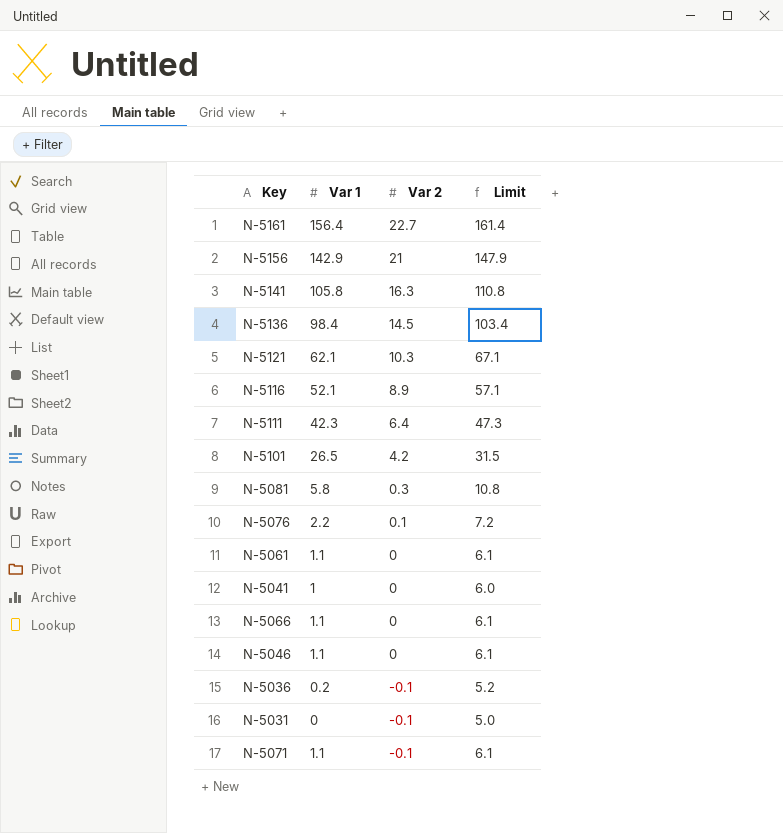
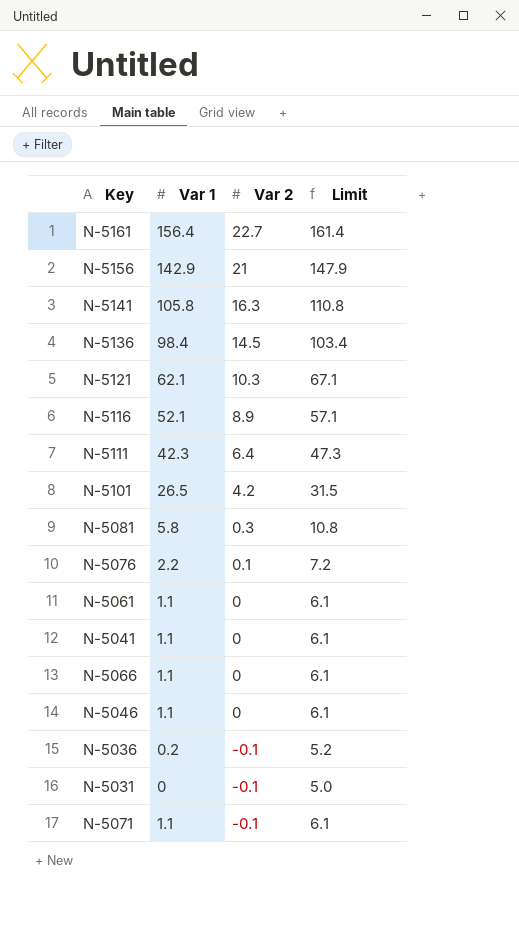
N-5041 | Var 1: 1 -> 1.1
N-5041 | Limit: 6.0 -> 6.1

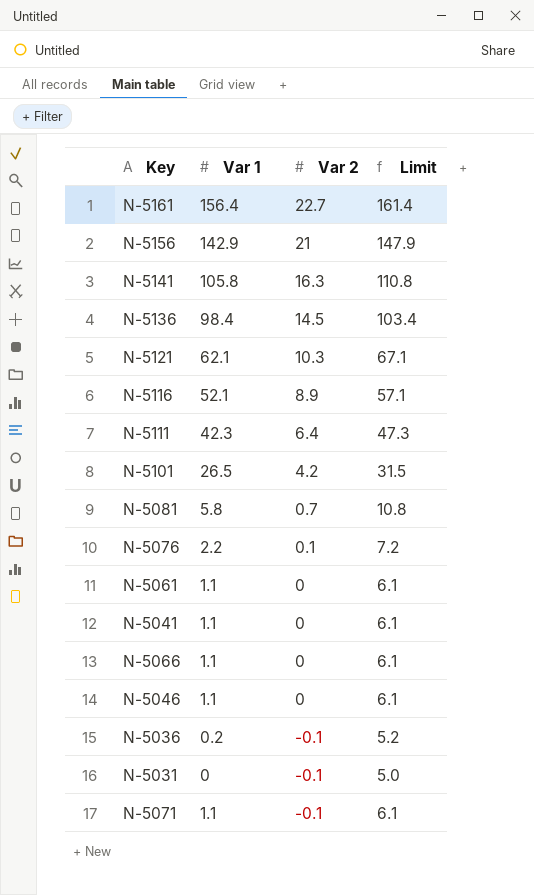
N-5081 | Var 2: 0.3 -> 0.7

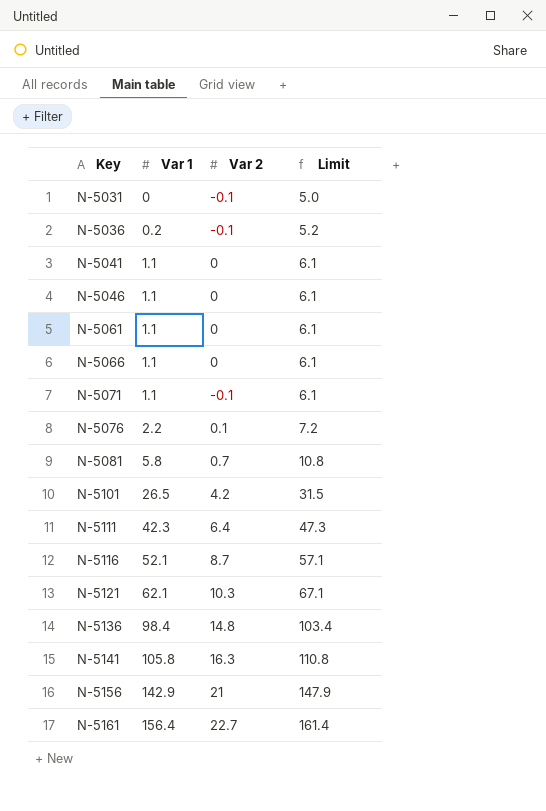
row order: Var 2 descending -> Key ascending
N-5116 | Var 2: 8.9 -> 8.7
N-5136 | Var 2: 14.5 -> 14.8

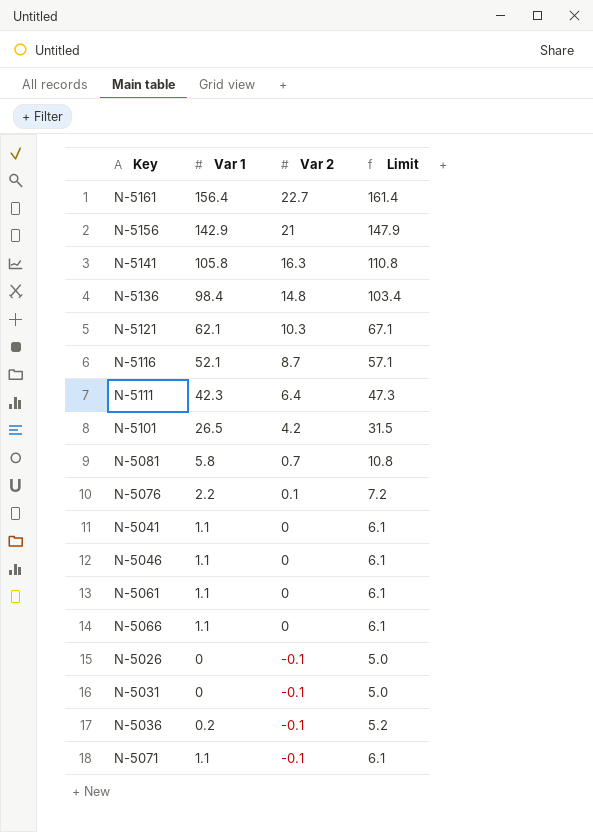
row order: Key ascending -> Var 2 descending
row N-5026: none -> 0 | -0.1 | 5.0

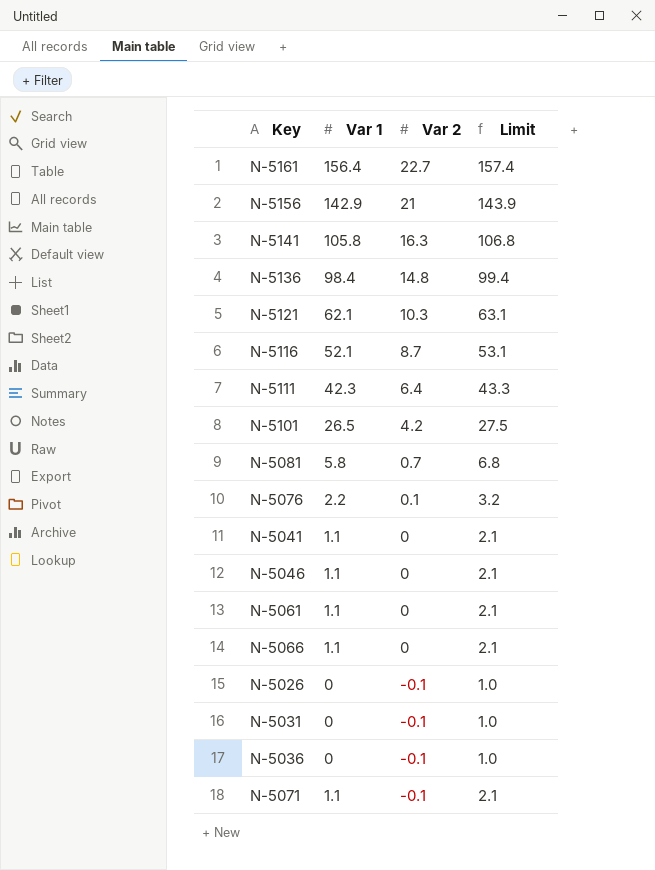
column Limit | formula: [Var 1] + 5 -> [Var 1] + 1
N-5036 | Var 1: 0.2 -> 0

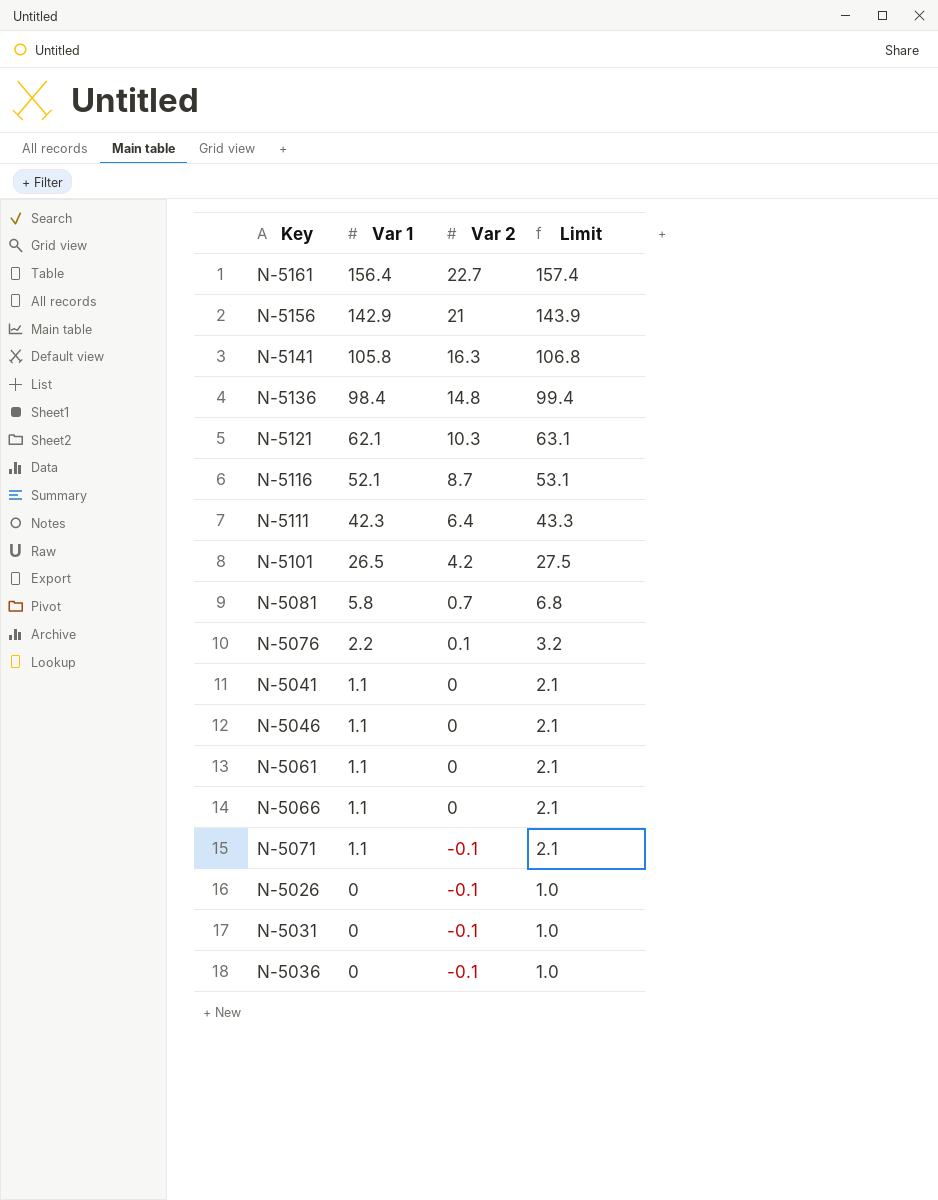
row order: Var 2 descending -> Var 1 descending

